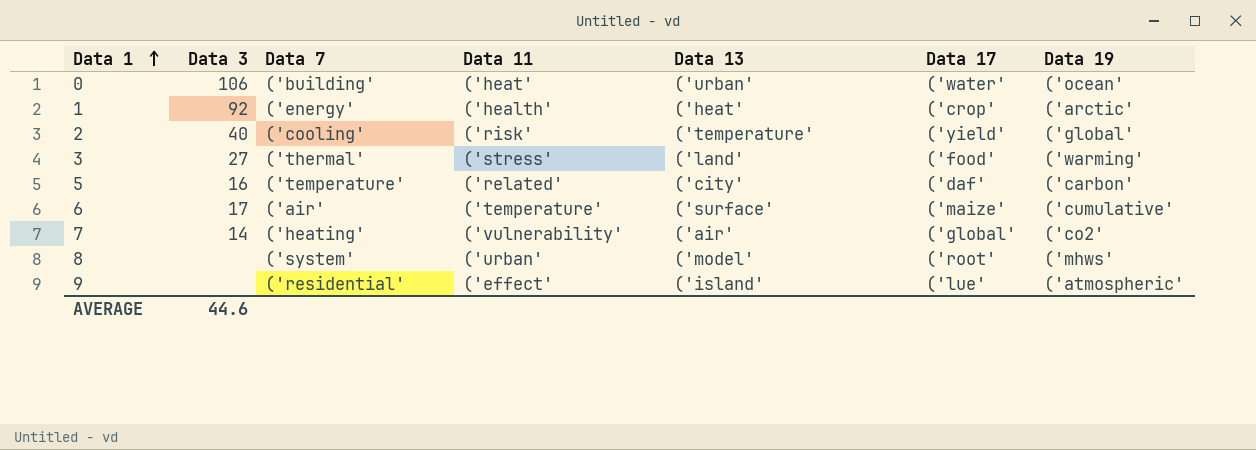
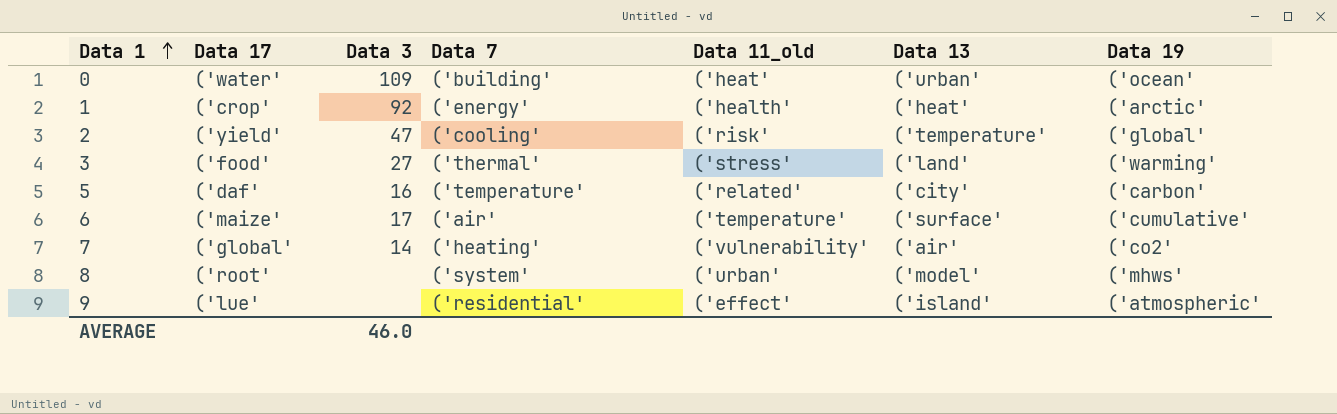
column Data 17 | position: 6 -> 2
column name: Data 11 -> Data 11_old
0 | Data 3: 106 -> 109
2 | Data 3: 40 -> 47
AVERAGE | Data 3: 44.6 -> 46.0

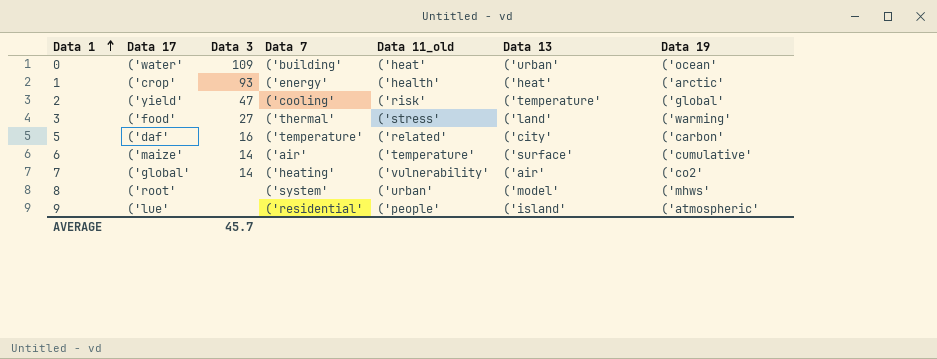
1 | Data 3: 92 -> 93
6 | Data 3: 17 -> 14
9 | Data 11_old: ('effect' -> ('people'
AVERAGE | Data 3: 46.0 -> 45.7

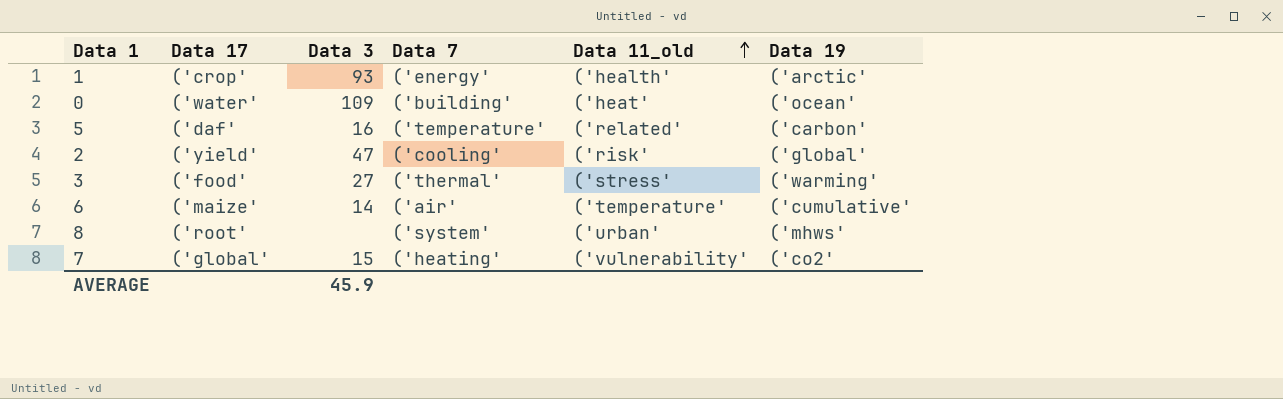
row order: Data 1 ascending -> Data 11_old ascending
column Data 13 | position: 6 -> none
row 9: ('lue' | none | ('residential' | ('people' | ('island' | ('atmospheric' -> none
7 | Data 3: 14 -> 15
AVERAGE | Data 3: 45.7 -> 45.9

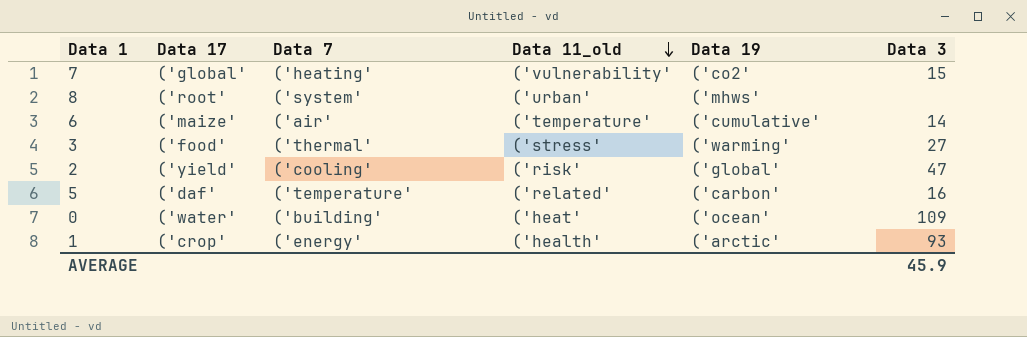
row order: Data 11_old ascending -> Data 11_old descending
column Data 3 | position: 3 -> 6

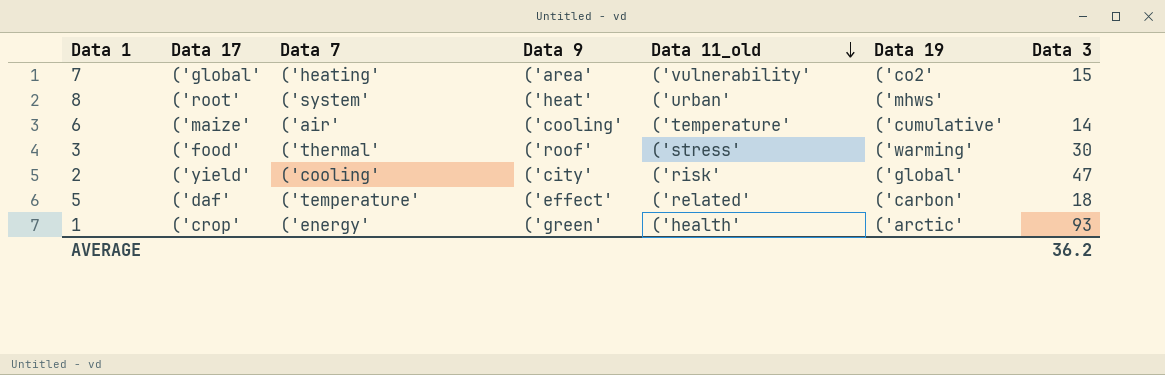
column Data 9 | position: none -> 4
row 0: ('water' | ('building' | ('heat' | ('ocean' | 109 -> none
3 | Data 3: 27 -> 30
5 | Data 3: 16 -> 18
AVERAGE | Data 3: 45.9 -> 36.2

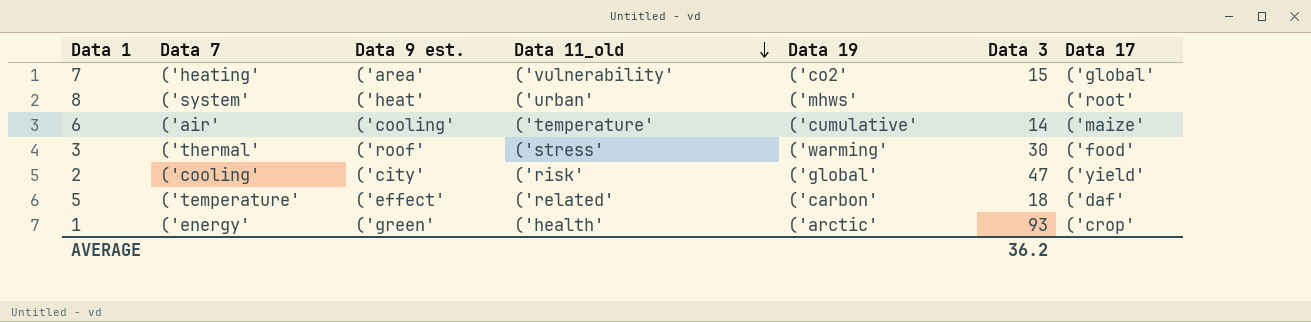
column name: Data 9 -> Data 9 est.
column Data 17 | position: 2 -> 7

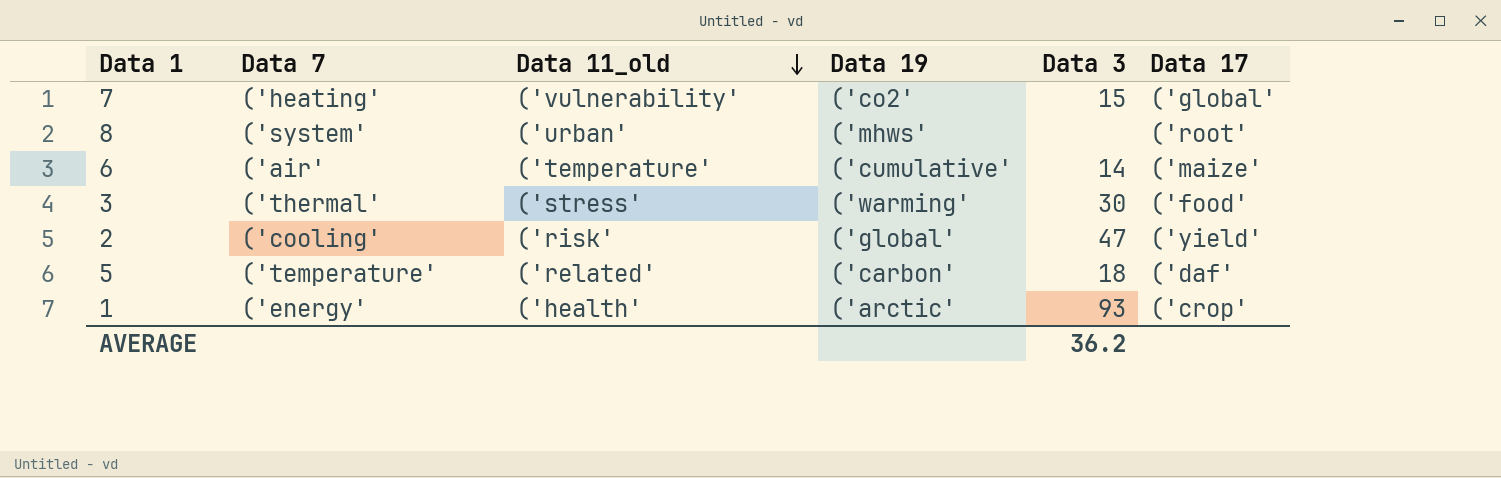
column Data 9 est. | position: 3 -> none

